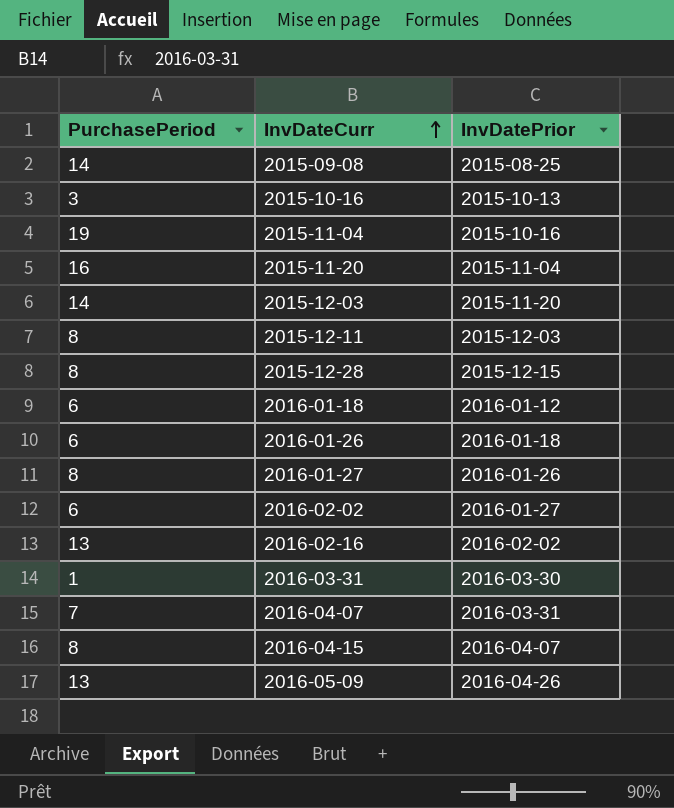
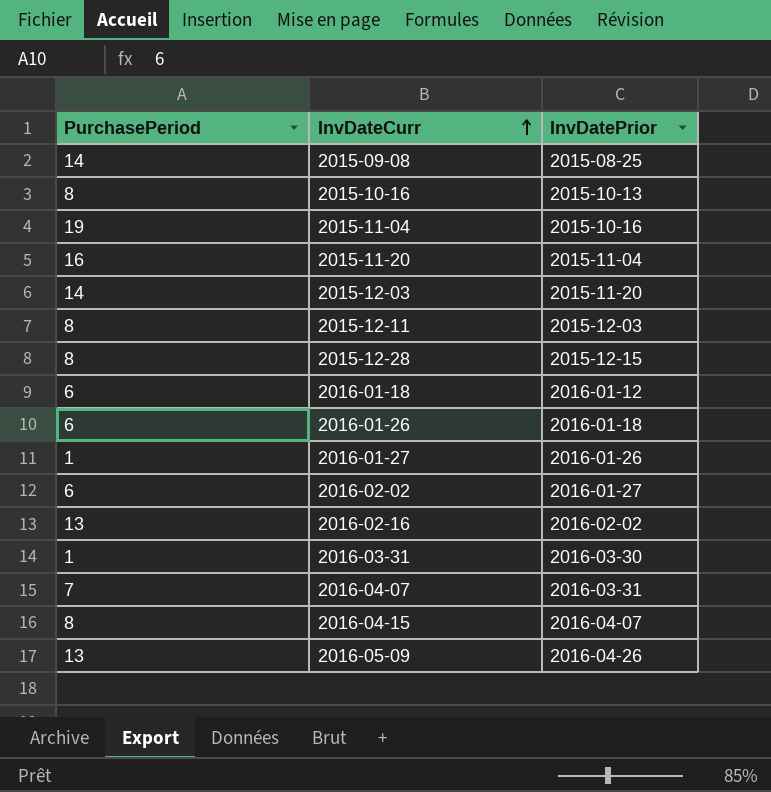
2015-10-16 | PurchasePeriod: 3 -> 8
2016-01-27 | PurchasePeriod: 8 -> 1

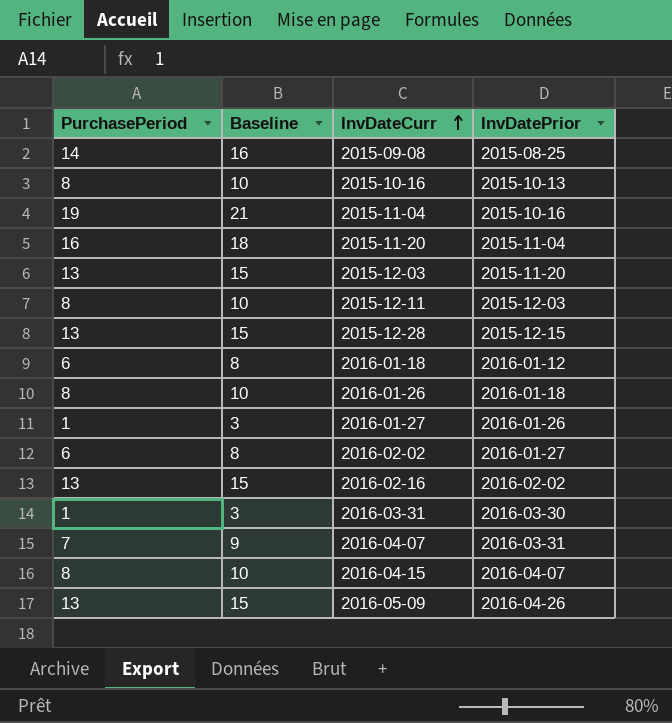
column Baseline | formula: none -> [PurchasePeriod] + 2
2015-12-03 | PurchasePeriod: 14 -> 13
2015-12-28 | PurchasePeriod: 8 -> 13
2016-01-26 | PurchasePeriod: 6 -> 8

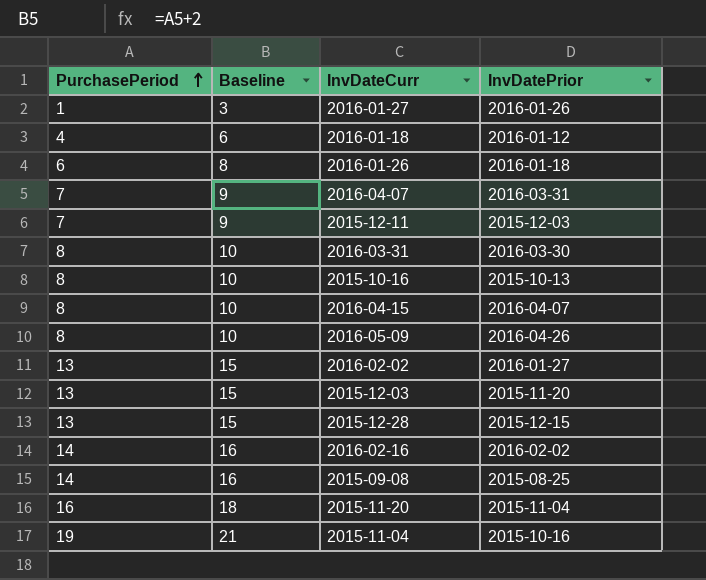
row order: InvDateCurr ascending -> PurchasePeriod ascending
2016-01-18 | PurchasePeriod: 6 -> 4
2016-01-18 | Baseline: 8 -> 6
2016-01-26 | PurchasePeriod: 8 -> 6
2016-01-26 | Baseline: 10 -> 8
2015-12-11 | PurchasePeriod: 8 -> 7
2015-12-11 | Baseline: 10 -> 9
2016-03-31 | PurchasePeriod: 1 -> 8
2016-03-31 | Baseline: 3 -> 10
2016-05-09 | PurchasePeriod: 13 -> 8
2016-05-09 | Baseline: 15 -> 10
2016-02-02 | PurchasePeriod: 6 -> 13
2016-02-02 | Baseline: 8 -> 15
2016-02-16 | PurchasePeriod: 13 -> 14
2016-02-16 | Baseline: 15 -> 16

